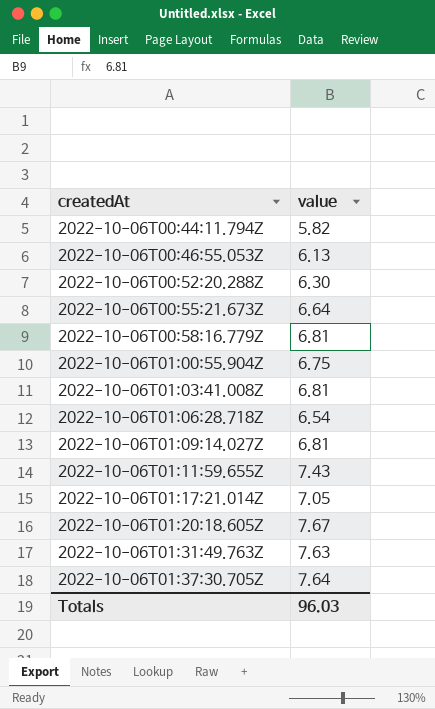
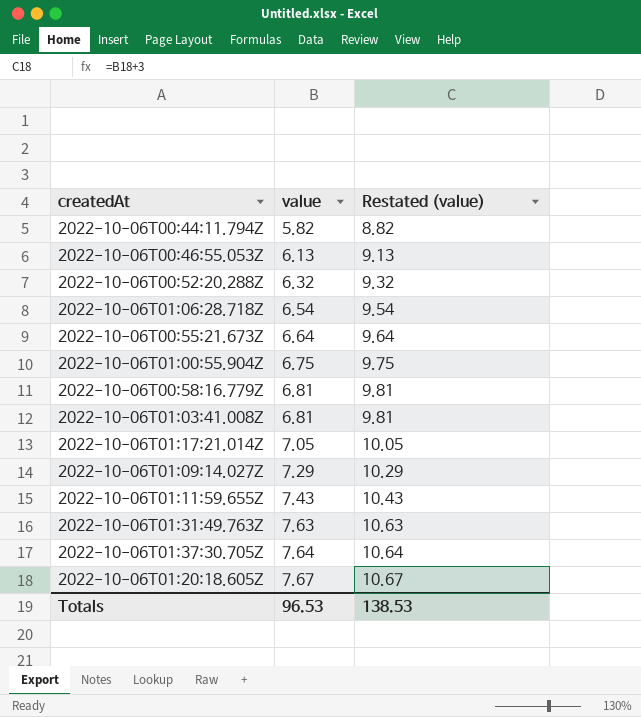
row order: createdAt ascending -> value ascending
column Restated (value) | formula: none -> [value] + 3
2022-10-06T00:52:20.288Z | value: 6.30 -> 6.32
2022-10-06T01:09:14.027Z | value: 6.81 -> 7.29
Totals | value: 96.03 -> 96.53

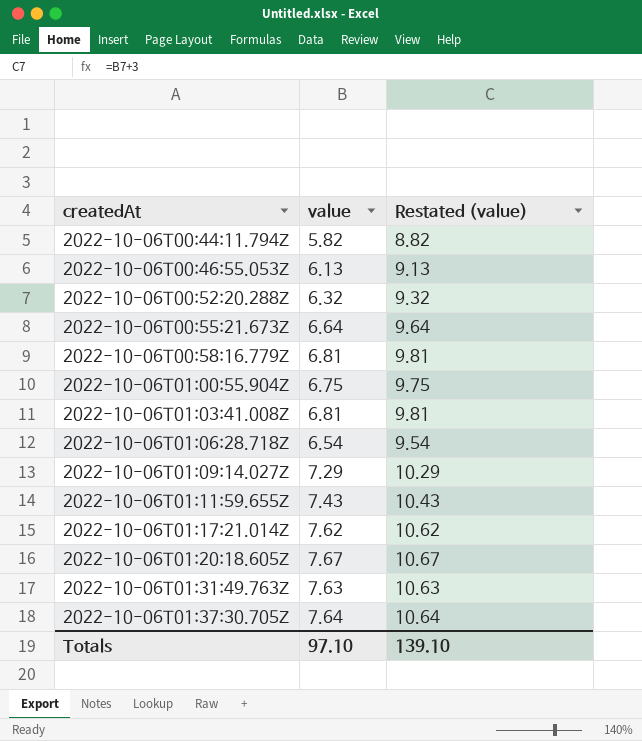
row order: value ascending -> createdAt ascending
2022-10-06T01:17:21.014Z | value: 7.05 -> 7.62
2022-10-06T01:17:21.014Z | Restated (value): 10.05 -> 10.62
Totals | value: 96.53 -> 97.10
Totals | Restated (value): 138.53 -> 139.10

